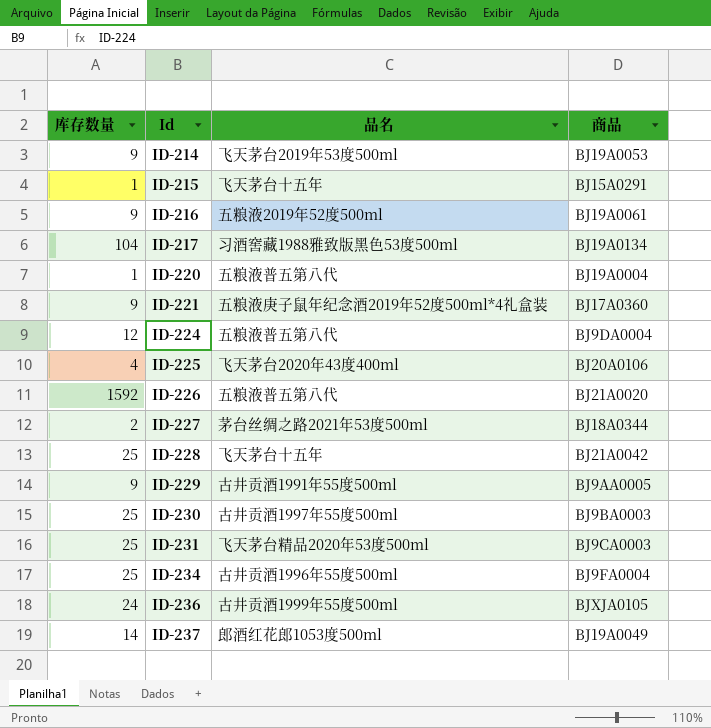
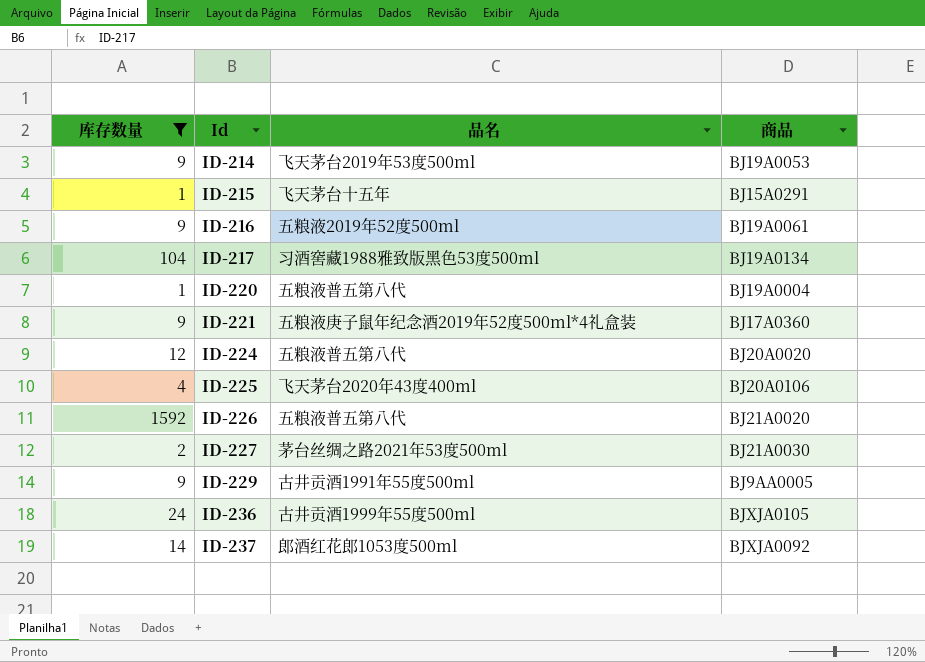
filter: none -> 库存数量 != 25
ID-224 | 商品: BJ9DA0004 -> BJ20A0020
ID-227 | 商品: BJ18A0344 -> BJ21A0030
ID-237 | 商品: BJ19A0049 -> BJXJA0092

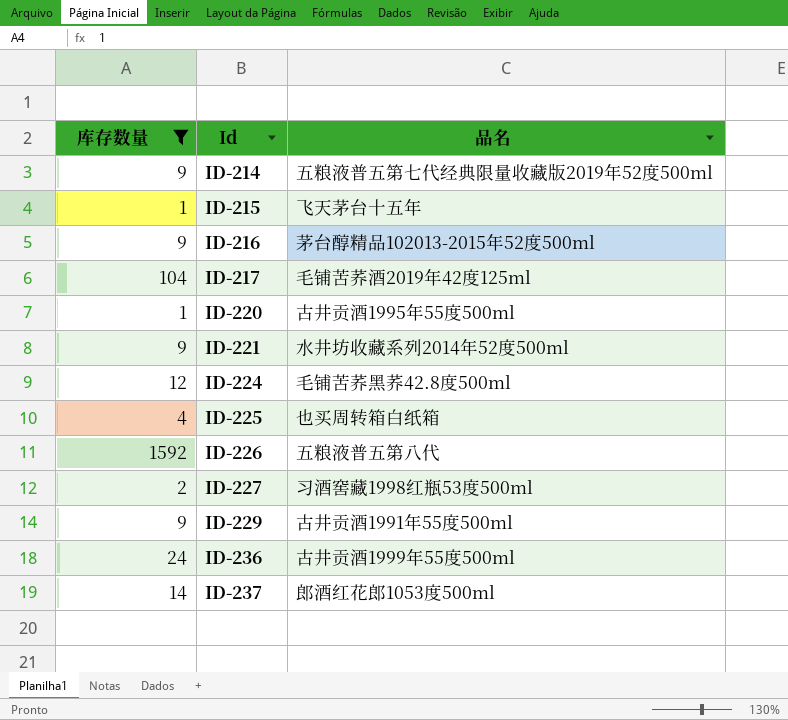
column 商品 | position: 4 -> none
ID-214 | 品名: 飞天茅台2019年53度500ml -> 五粮液普五第七代经典限量收藏版2019年52度500ml
ID-216 | 品名: 五粮液2019年52度500ml -> 茅台醇精品102013-2015年52度500ml
ID-217 | 品名: 习酒窖藏1988雅致版黑色53度500ml -> 毛铺苦荞酒2019年42度125ml
ID-220 | 品名: 五粮液普五第八代 -> 古井贡酒1995年55度500ml
ID-221 | 品名: 五粮液庚子鼠年纪念酒2019年52度500ml*4礼盒装 -> 水井坊收藏系列2014年52度500ml
ID-224 | 品名: 五粮液普五第八代 -> 毛铺苦荞黑荞42.8度500ml
ID-225 | 品名: 飞天茅台2020年43度400ml -> 也买周转箱白纸箱
ID-227 | 品名: 茅台丝绸之路2021年53度500ml -> 习酒窖藏1998红瓶53度500ml

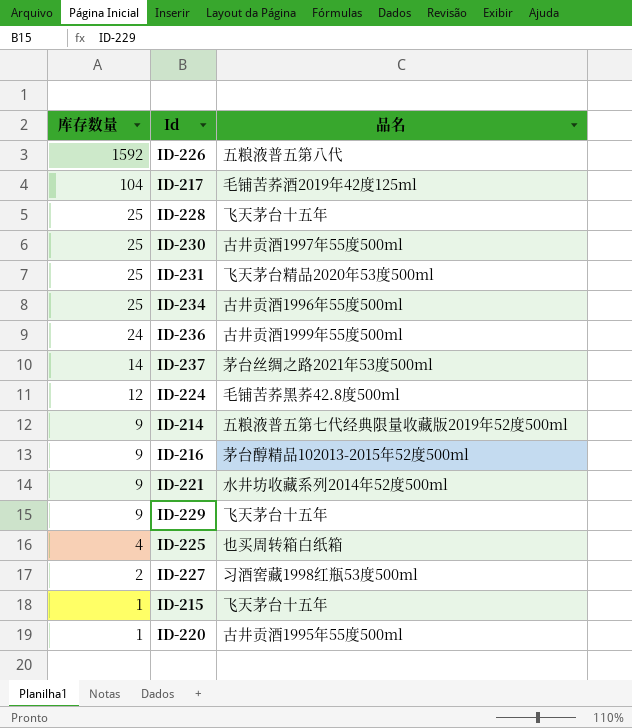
filter: 库存数量 != 25 -> none
row order: Id ascending -> 库存数量 descending
ID-237 | 品名: 郎酒红花郎1053度500ml -> 茅台丝绸之路2021年53度500ml
ID-229 | 品名: 古井贡酒1991年55度500ml -> 飞天茅台十五年

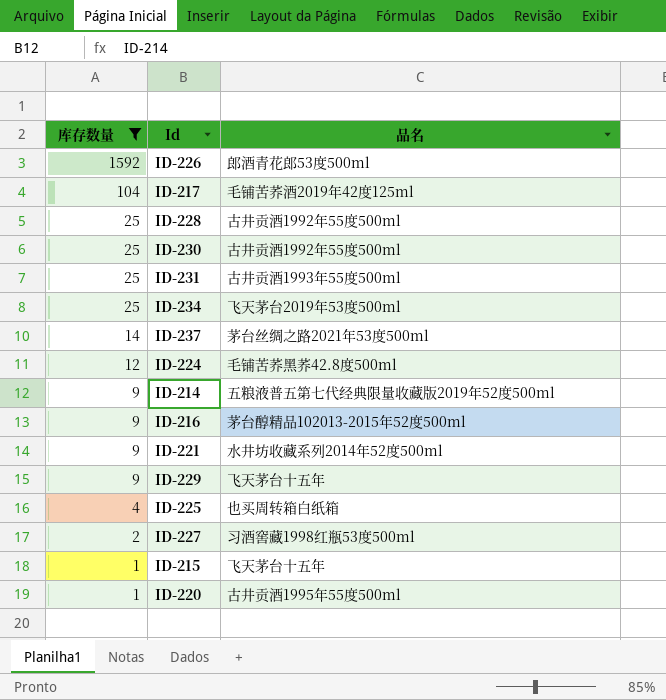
filter: none -> 库存数量 != 24
ID-226 | 品名: 五粮液普五第八代 -> 郎酒青花郎53度500ml
ID-228 | 品名: 飞天茅台十五年 -> 古井贡酒1992年55度500ml
ID-230 | 品名: 古井贡酒1997年55度500ml -> 古井贡酒1992年55度500ml
ID-231 | 品名: 飞天茅台精品2020年53度500ml -> 古井贡酒1993年55度500ml
ID-234 | 品名: 古井贡酒1996年55度500ml -> 飞天茅台2019年53度500ml

